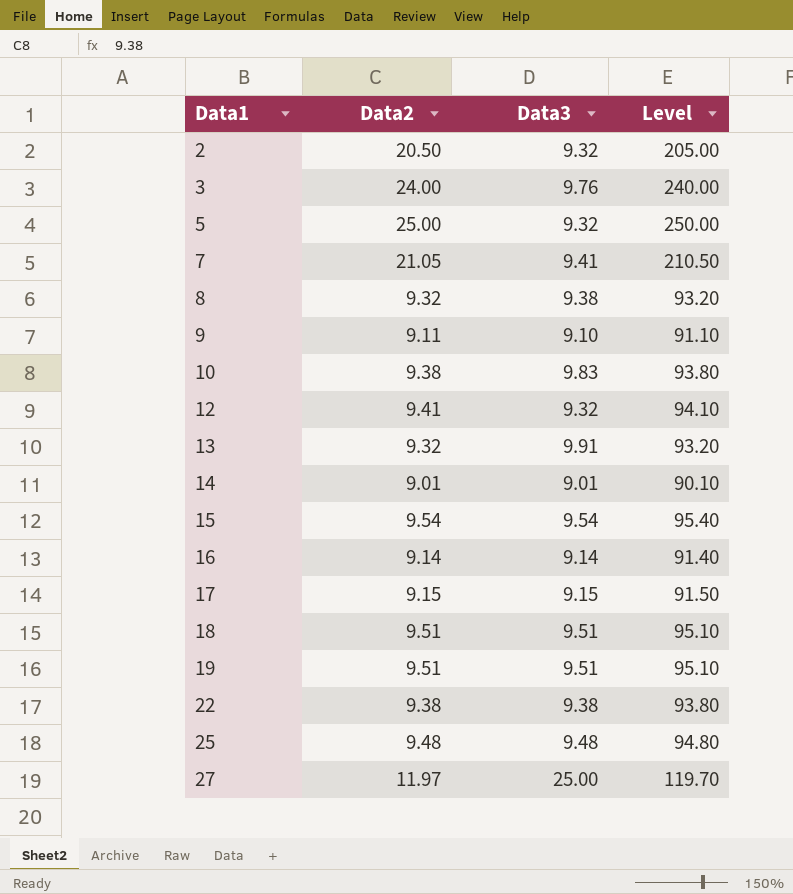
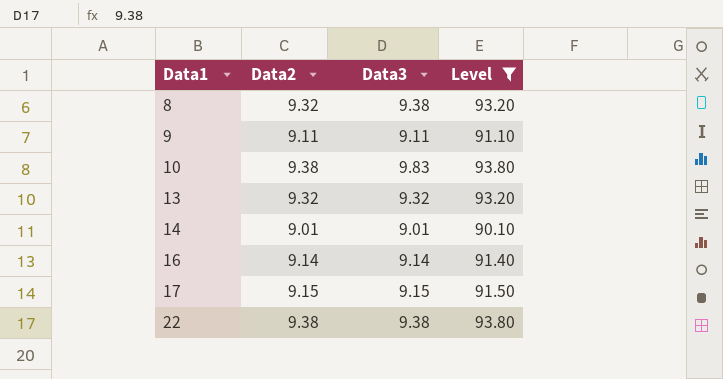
filter: none -> Level <= 93.80
9 | Data3: 9.10 -> 9.11
13 | Data3: 9.91 -> 9.32

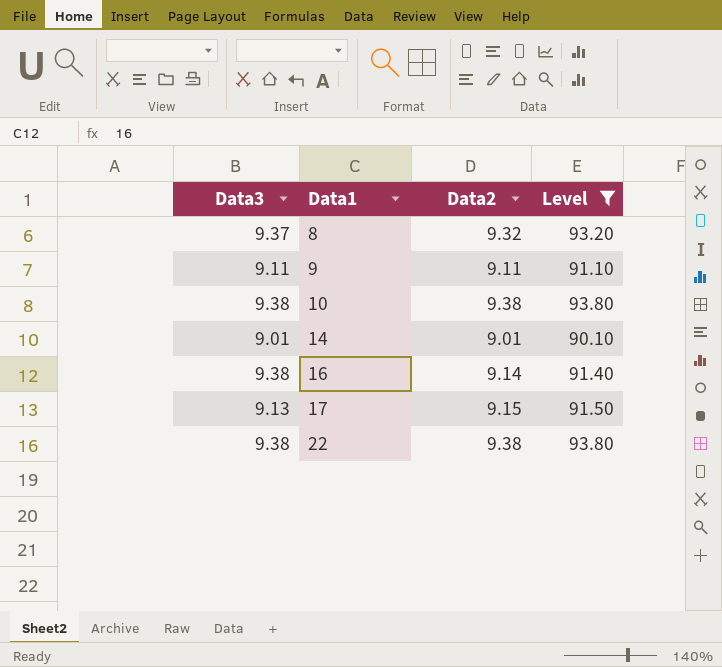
column Data3 | position: 3 -> 1
row 13: 9.32 | 9.32 | 93.20 -> none
8 | Data3: 9.38 -> 9.37
10 | Data3: 9.83 -> 9.38
16 | Data3: 9.14 -> 9.38
17 | Data3: 9.15 -> 9.13

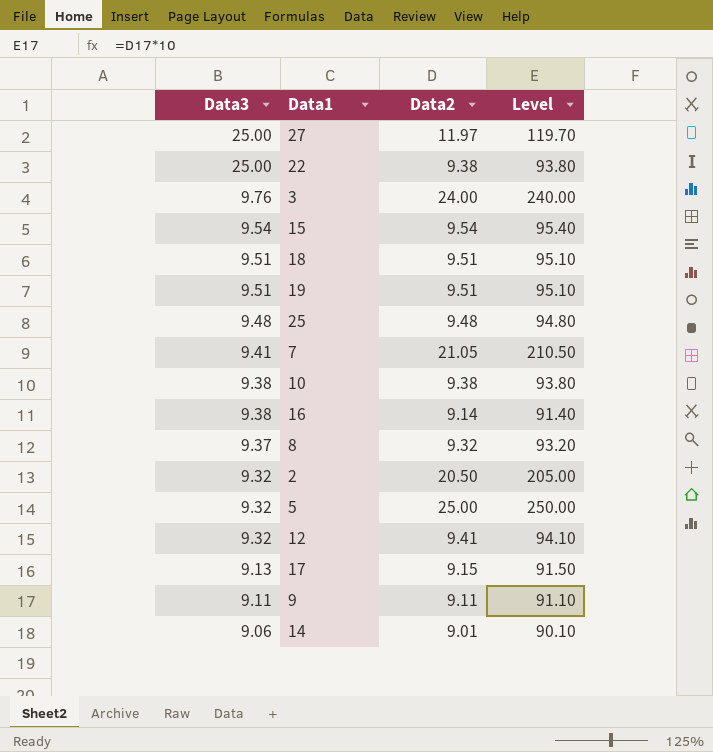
filter: Level <= 93.80 -> none
row order: Data1 ascending -> Data3 descending
22 | Data3: 9.38 -> 25.00
14 | Data3: 9.01 -> 9.06

